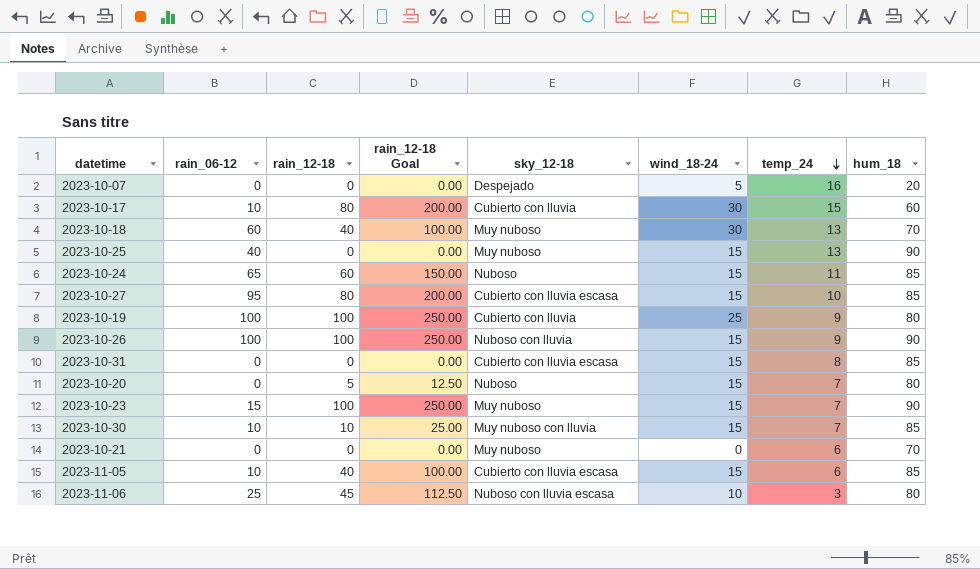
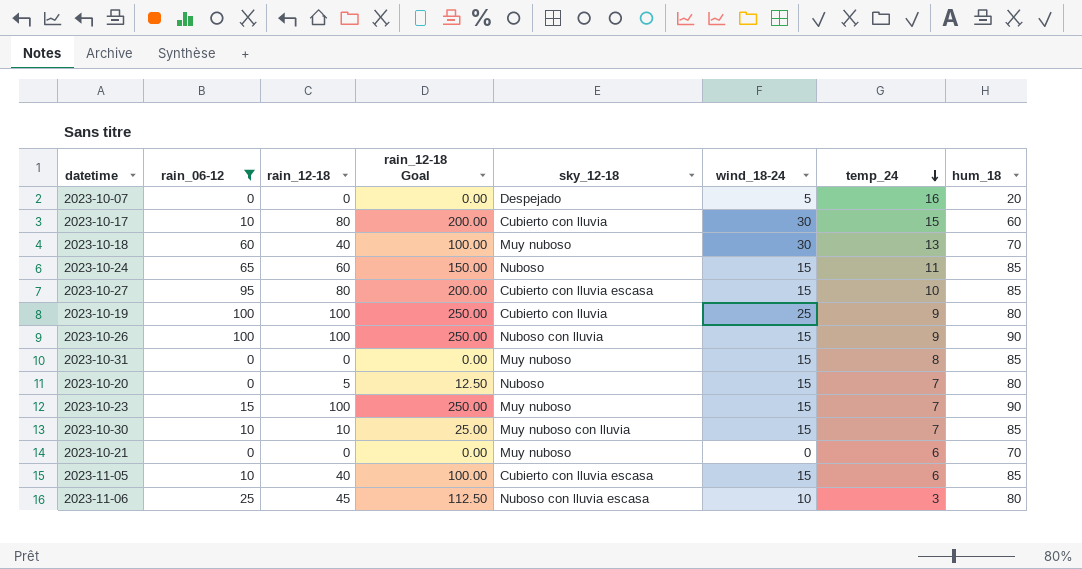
filter: none -> rain_06-12 != 40
2023-10-31 | sky_12-18: Cubierto con lluvia escasa -> Muy nuboso

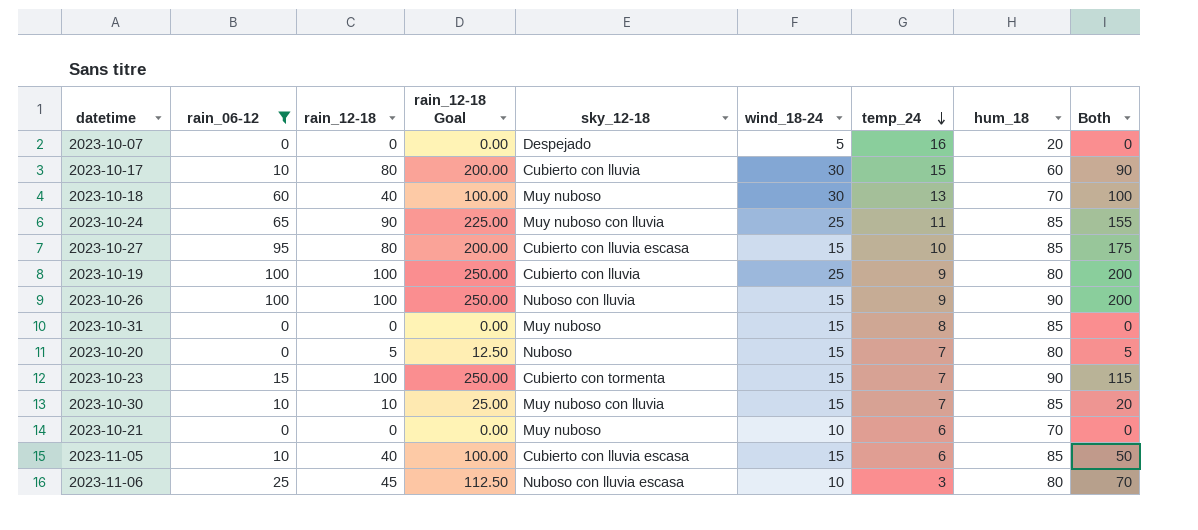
column Both | formula: none -> [rain_06-12] + [rain_12-18]
2023-10-24 | rain_12-18: 60 -> 90
2023-10-24 | rain_12-18 Goal: 150.00 -> 225.00
2023-10-24 | sky_12-18: Nuboso -> Muy nuboso con lluvia
2023-10-24 | wind_18-24: 15 -> 25
2023-10-23 | sky_12-18: Muy nuboso -> Cubierto con tormenta
2023-10-21 | wind_18-24: 0 -> 10

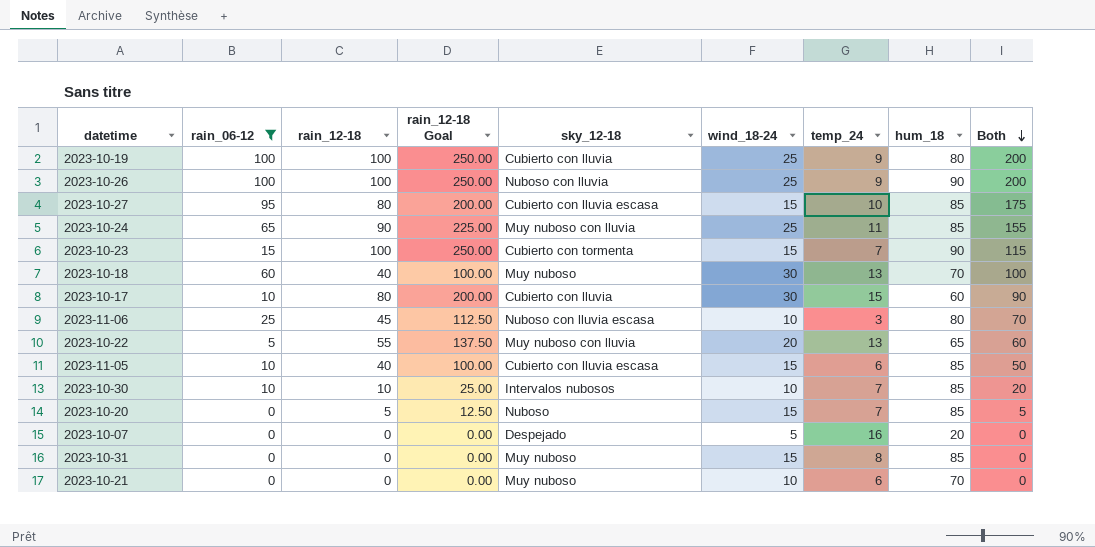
row order: temp_24 descending -> Both descending
2023-10-26 | wind_18-24: 15 -> 25
row 2023-10-22: none -> 5 | 55 | 137.50 | Muy nuboso con lluvia | 20 | 13 | 65 | 60
2023-10-30 | sky_12-18: Muy nuboso con lluvia -> Intervalos nubosos
2023-10-30 | wind_18-24: 15 -> 10
2023-10-20 | hum_18: 80 -> 85

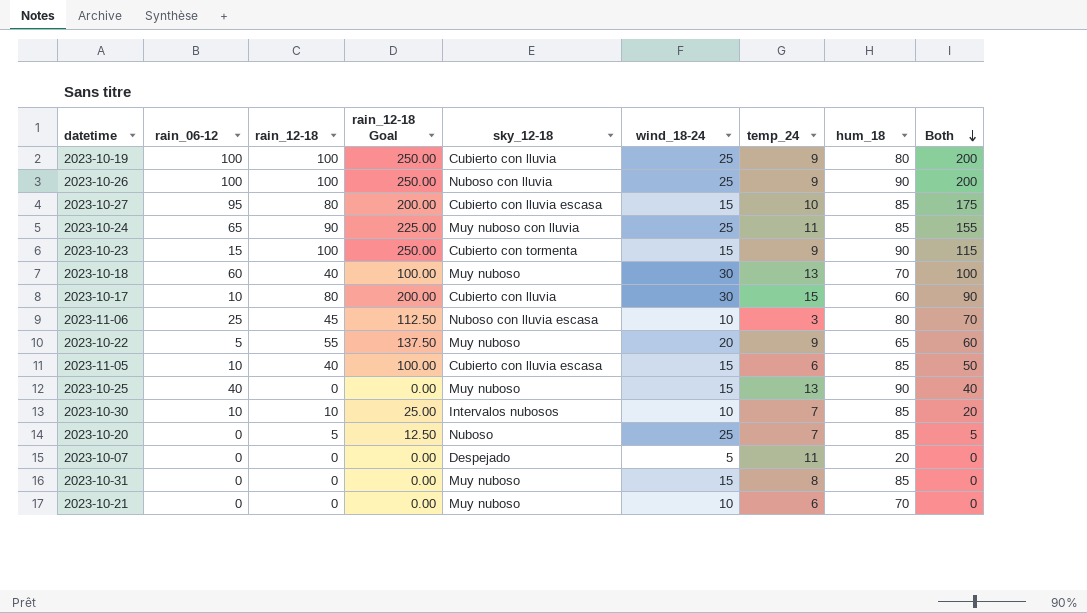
filter: rain_06-12 != 40 -> none
2023-10-23 | temp_24: 7 -> 9
2023-10-22 | sky_12-18: Muy nuboso con lluvia -> Muy nuboso
2023-10-22 | temp_24: 13 -> 9
2023-10-20 | wind_18-24: 15 -> 25
2023-10-07 | temp_24: 16 -> 11

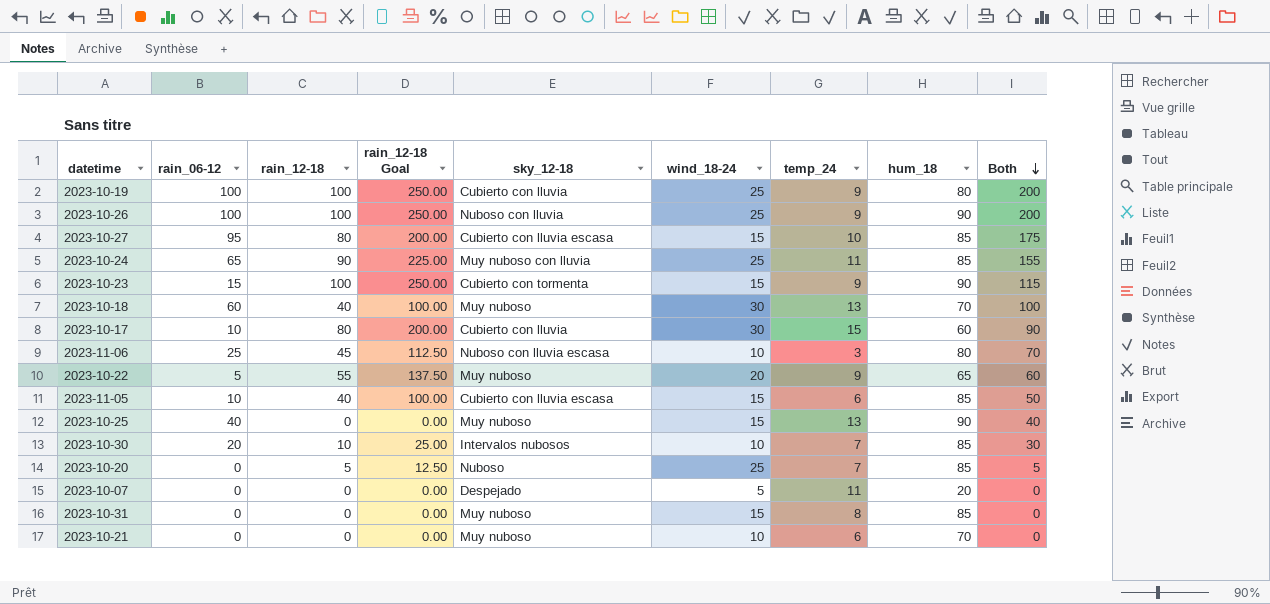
2023-10-30 | rain_06-12: 10 -> 20
2023-10-30 | Both: 20 -> 30

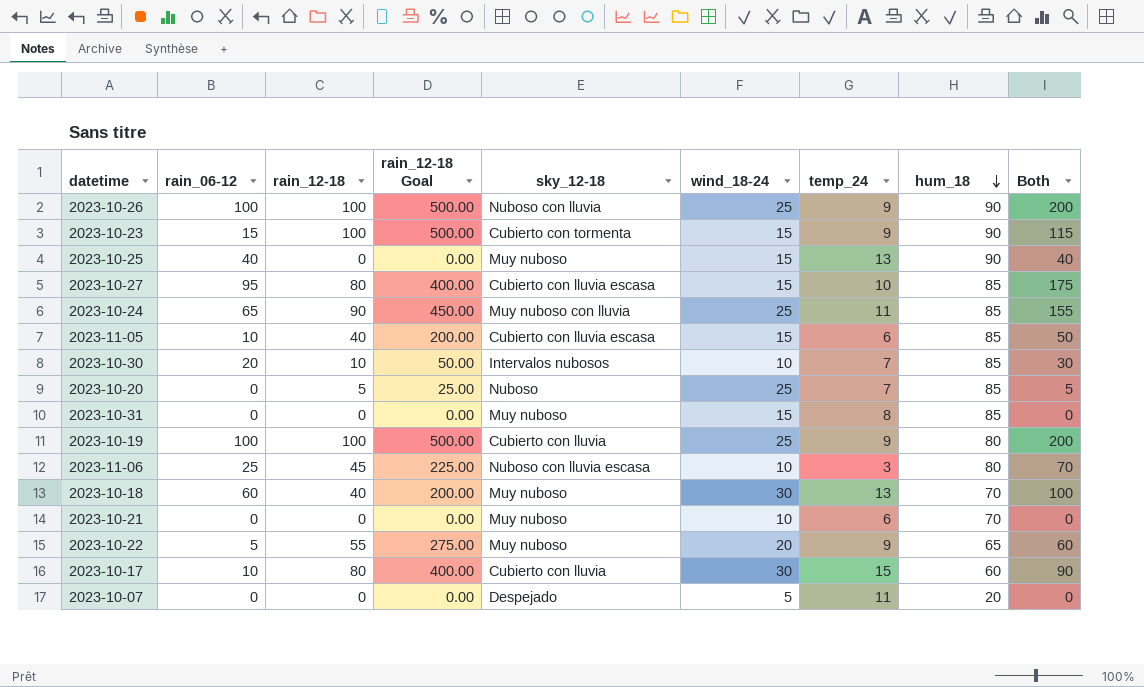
row order: Both descending -> hum_18 descending
column rain_12-18 Goal | formula: [rain_12-18] * 2.5 -> [rain_12-18] * 5

